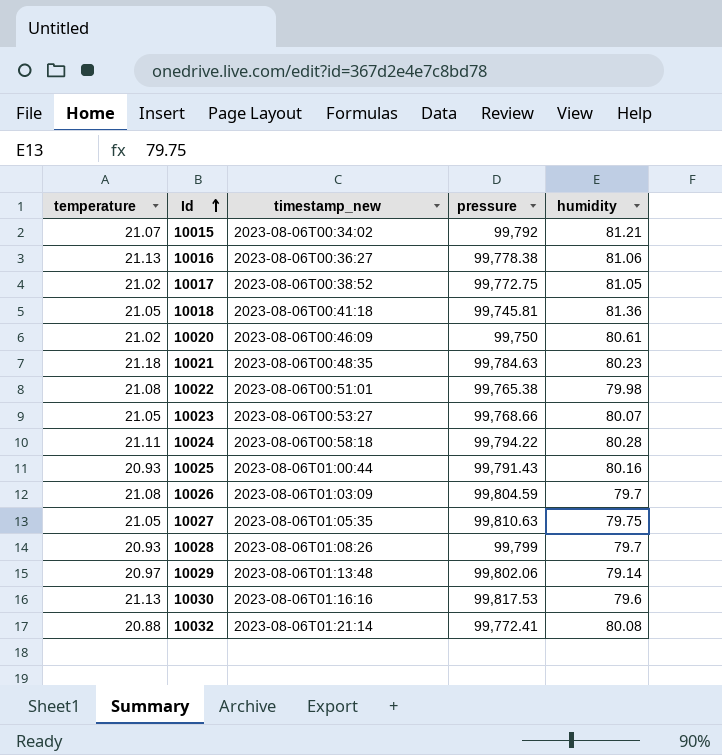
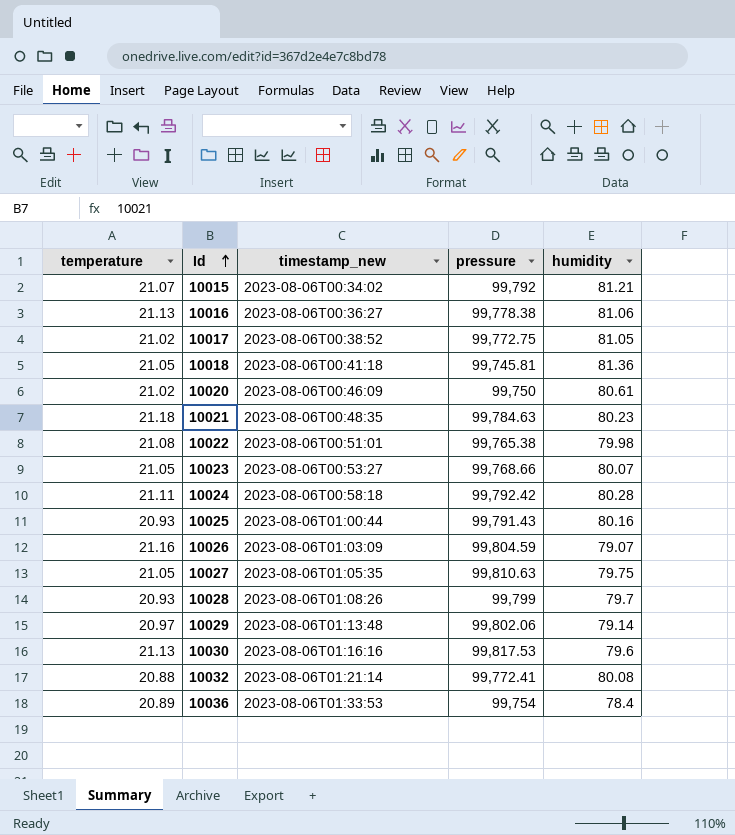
10024 | pressure: 99,794.22 -> 99,792.42
10026 | temperature: 21.08 -> 21.16
10026 | humidity: 79.7 -> 79.07
row 10036: none -> 20.89 | 2023-08-06T01:33:53 | 99,754 | 78.4

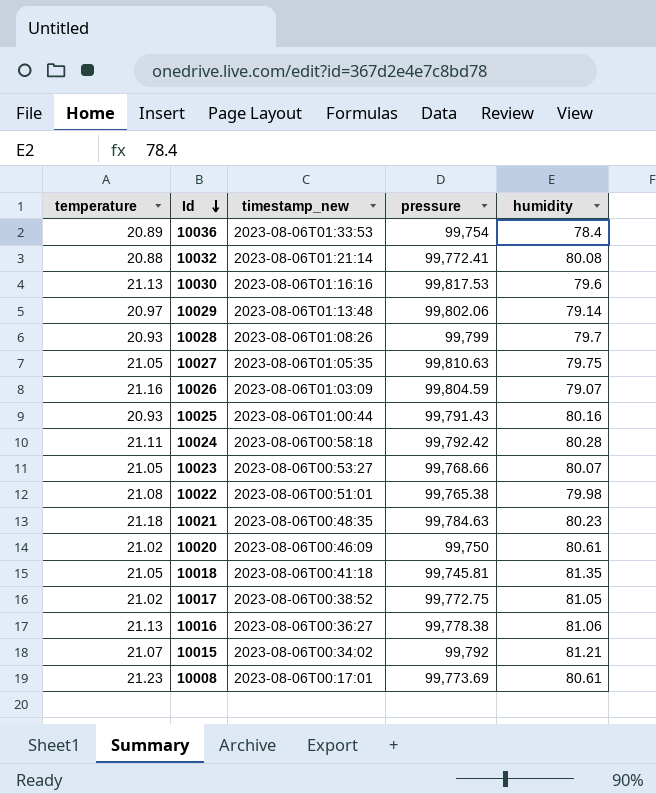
row order: Id ascending -> Id descending
10018 | humidity: 81.36 -> 81.35
row 10008: none -> 21.23 | 2023-08-06T00:17:01 | 99,773.69 | 80.61

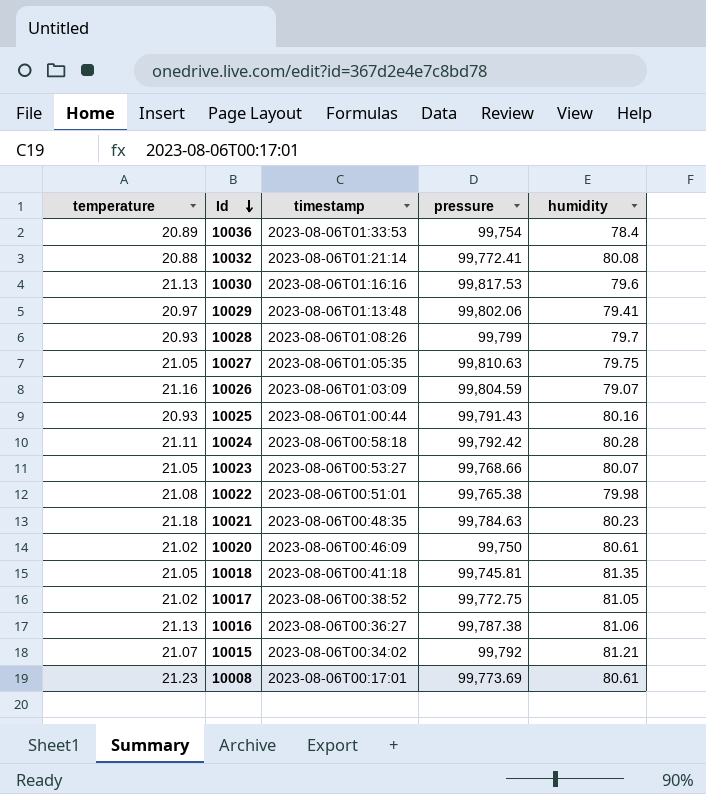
column name: timestamp_new -> timestamp
10029 | humidity: 79.14 -> 79.41
10016 | pressure: 99,778.38 -> 99,787.38

